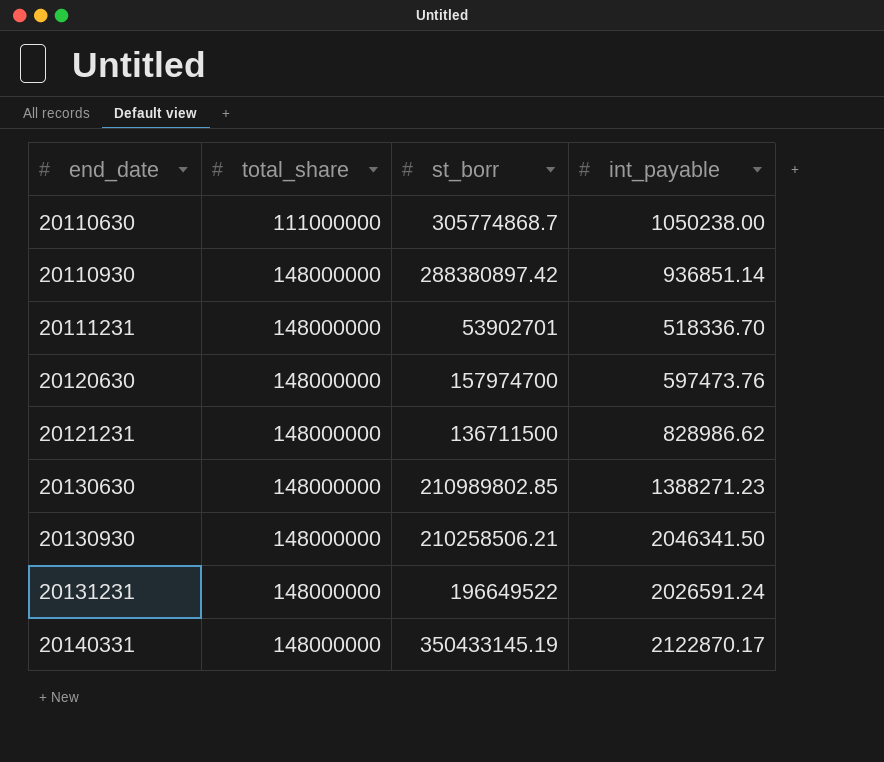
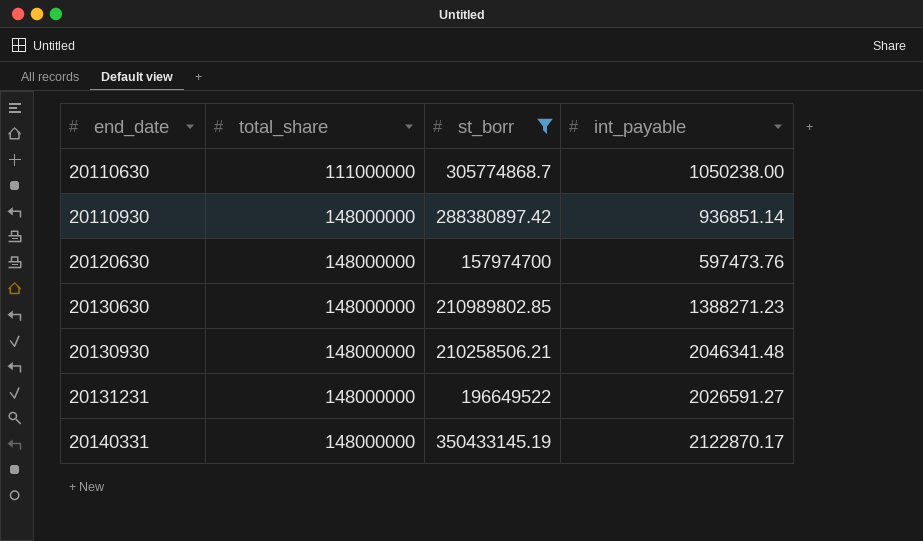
filter: none -> st_borr >= 157974700
20130930 | int_payable: 2046341.50 -> 2046341.48
20131231 | int_payable: 2026591.24 -> 2026591.27

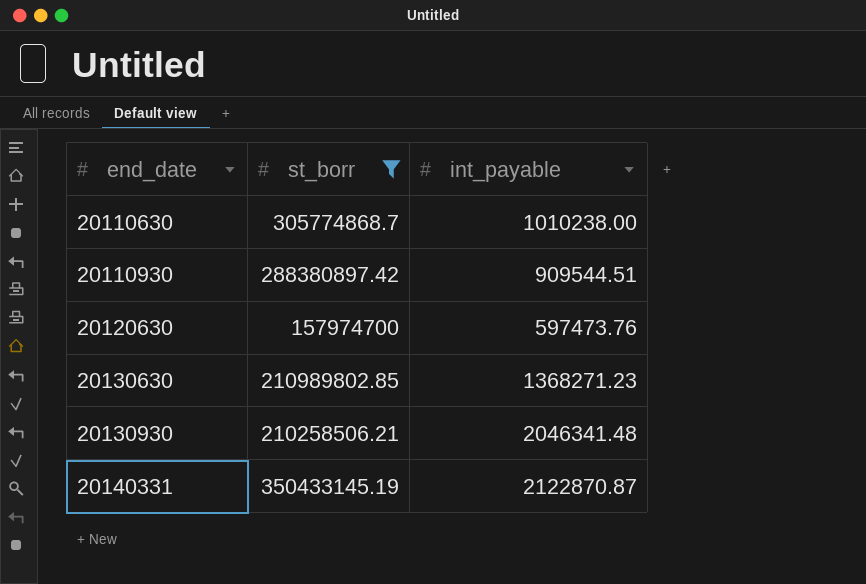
column total_share | position: 2 -> none
row 20131231: 148000000 | 196649522 | 2026591.27 -> none
20110630 | int_payable: 1050238.00 -> 1010238.00
20110930 | int_payable: 936851.14 -> 909544.51
20130630 | int_payable: 1388271.23 -> 1368271.23
20140331 | int_payable: 2122870.17 -> 2122870.87

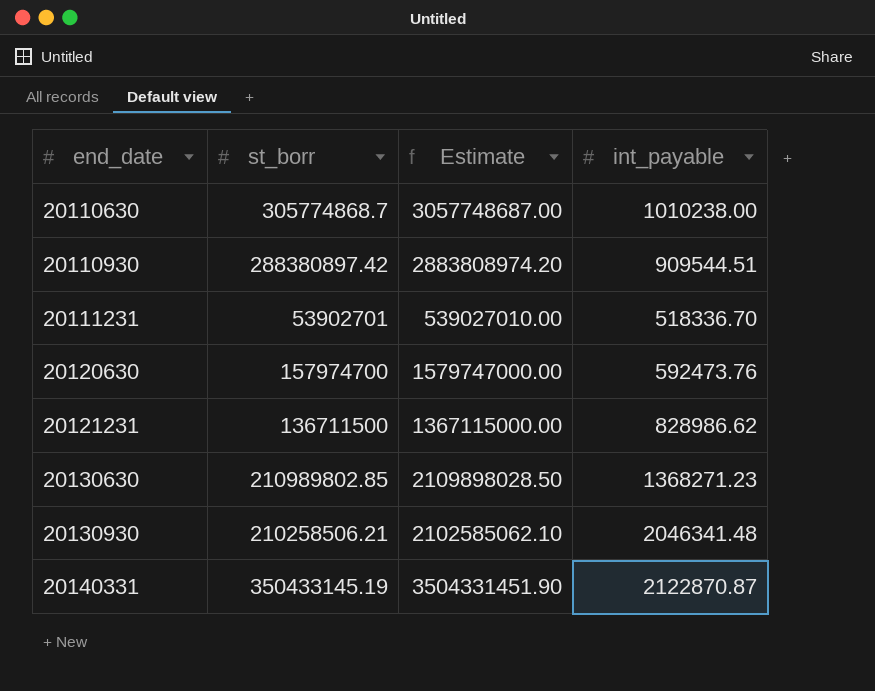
filter: st_borr >= 157974700 -> none
column Estimate | formula: none -> [st_borr] * 10
20120630 | int_payable: 597473.76 -> 592473.76

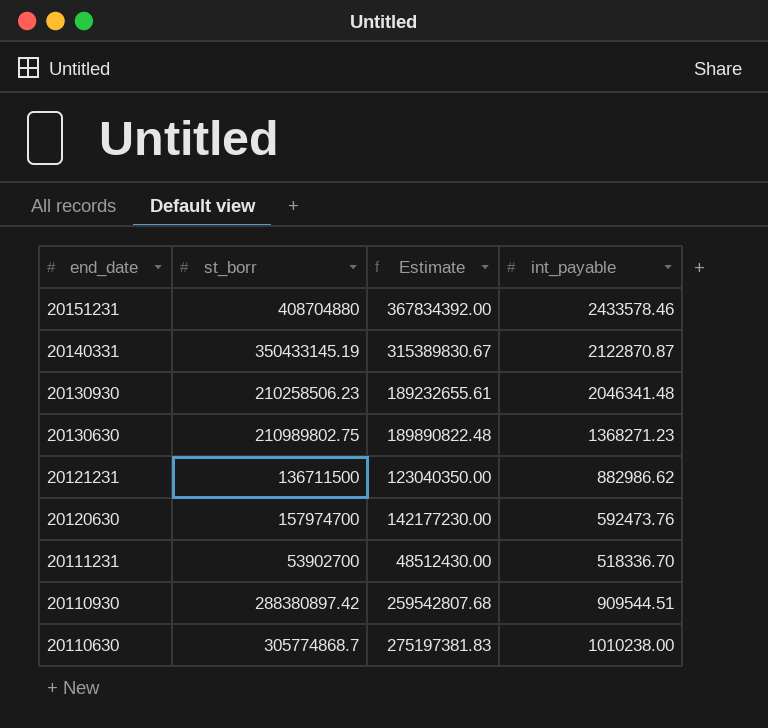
row order: end_date ascending -> end_date descending
column Estimate | formula: [st_borr] * 10 -> [st_borr] * 0.9
row 20151231: none -> 408704880 | 367834392.00 | 2433578.46
20130930 | st_borr: 210258506.21 -> 210258506.23
20130630 | st_borr: 210989802.85 -> 210989802.75
20121231 | int_payable: 828986.62 -> 882986.62
20111231 | st_borr: 53902701 -> 53902700

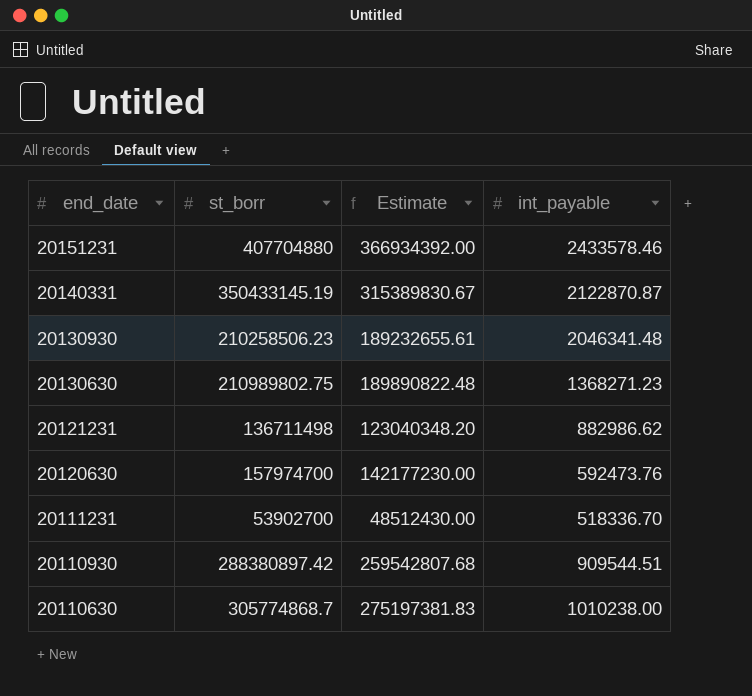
20151231 | st_borr: 408704880 -> 407704880
20151231 | Estimate: 367834392.00 -> 366934392.00
20121231 | st_borr: 136711500 -> 136711498
20121231 | Estimate: 123040350.00 -> 123040348.20

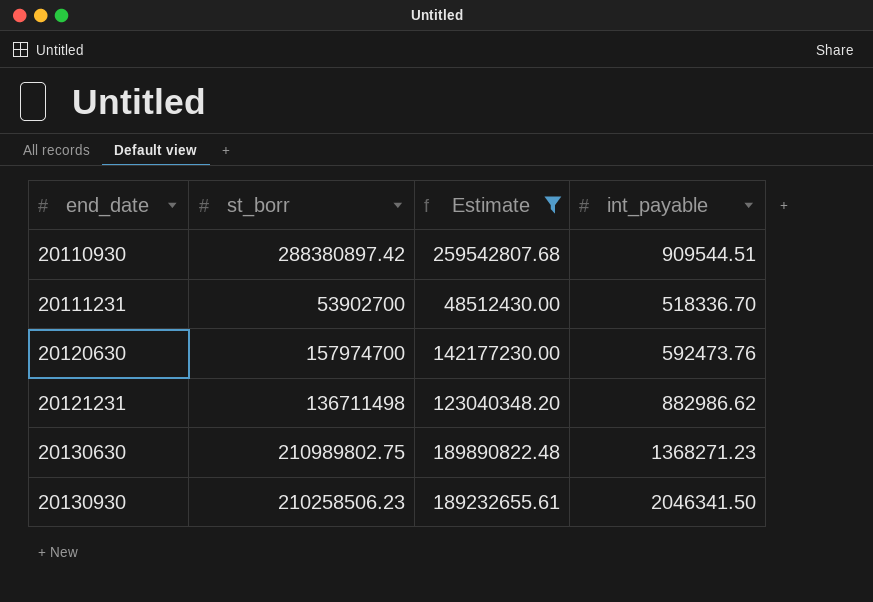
filter: none -> Estimate <= 259542807.68
row order: end_date descending -> end_date ascending
20130930 | int_payable: 2046341.48 -> 2046341.50

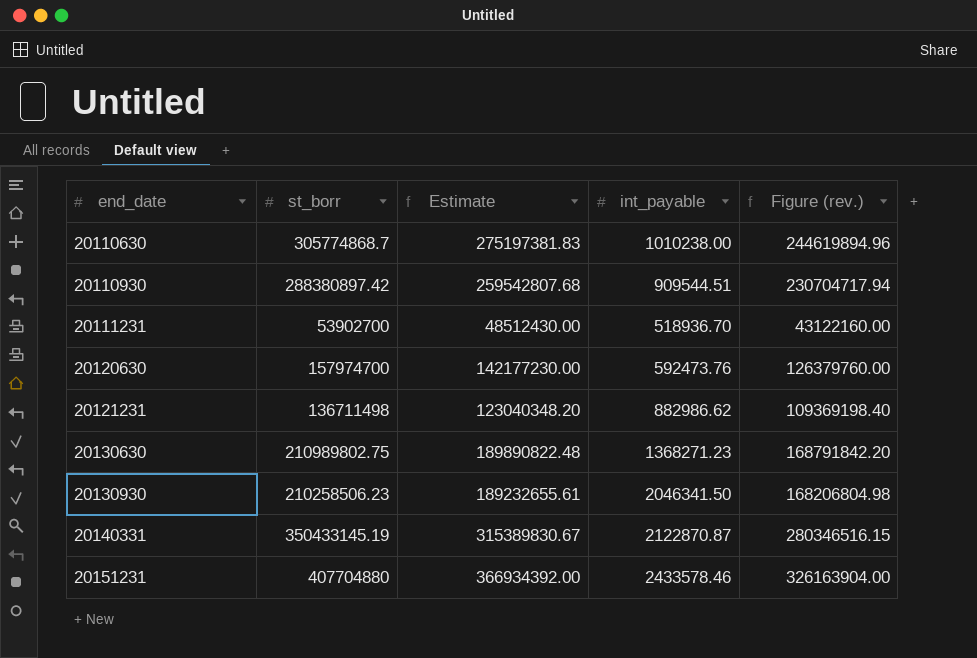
filter: Estimate <= 259542807.68 -> none
column Figure (rev.) | formula: none -> [st_borr] * 0.8
20111231 | int_payable: 518336.70 -> 518936.70

